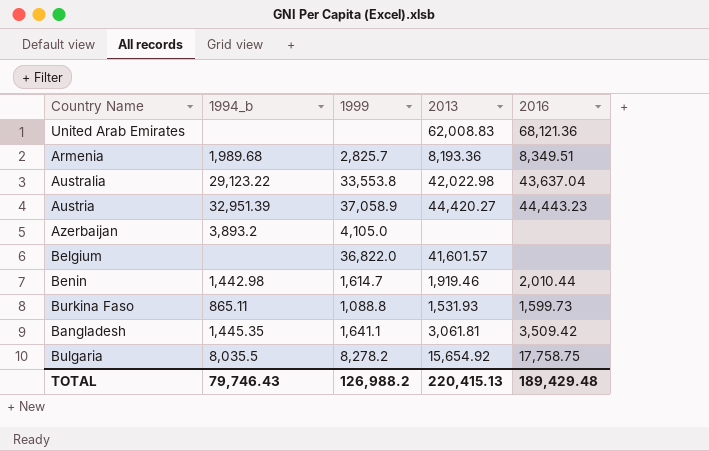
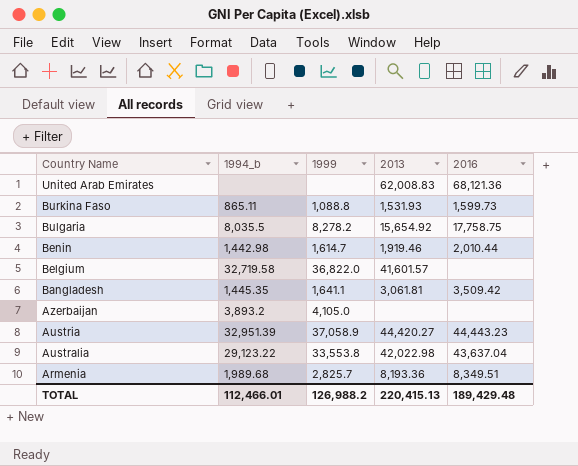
row order: none -> Country Name descending
Belgium | 1994_b: none -> 32,719.58
TOTAL | 1994_b: 79,746.43 -> 112,466.01

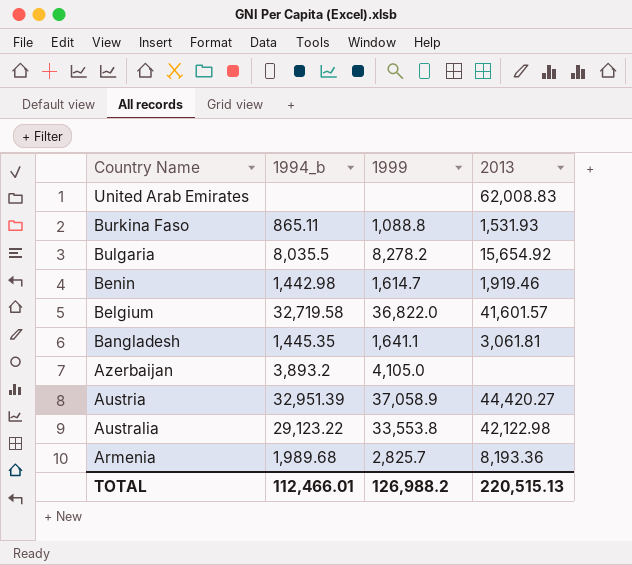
column 2016 | position: 5 -> none
Australia | 2013: 42,022.98 -> 42,122.98
TOTAL | 2013: 220,415.13 -> 220,515.13

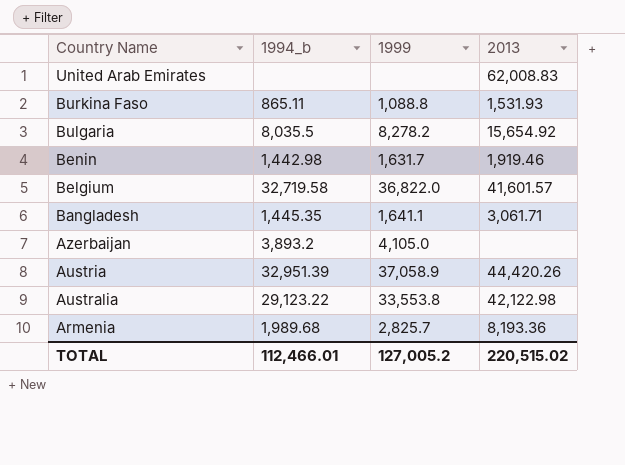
Benin | 1999: 1,614.7 -> 1,631.7
Bangladesh | 2013: 3,061.81 -> 3,061.71
Austria | 2013: 44,420.27 -> 44,420.26
TOTAL | 1999: 126,988.2 -> 127,005.2
TOTAL | 2013: 220,515.13 -> 220,515.02

